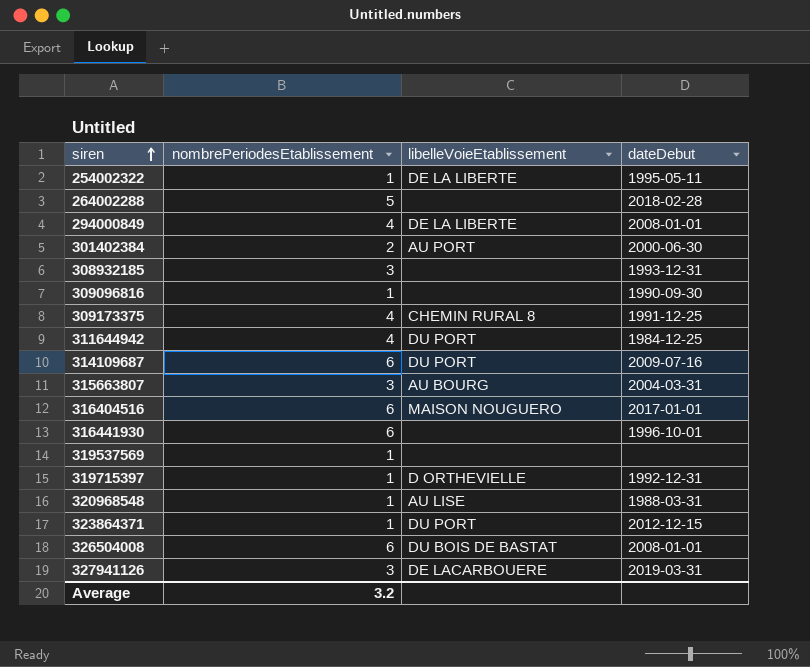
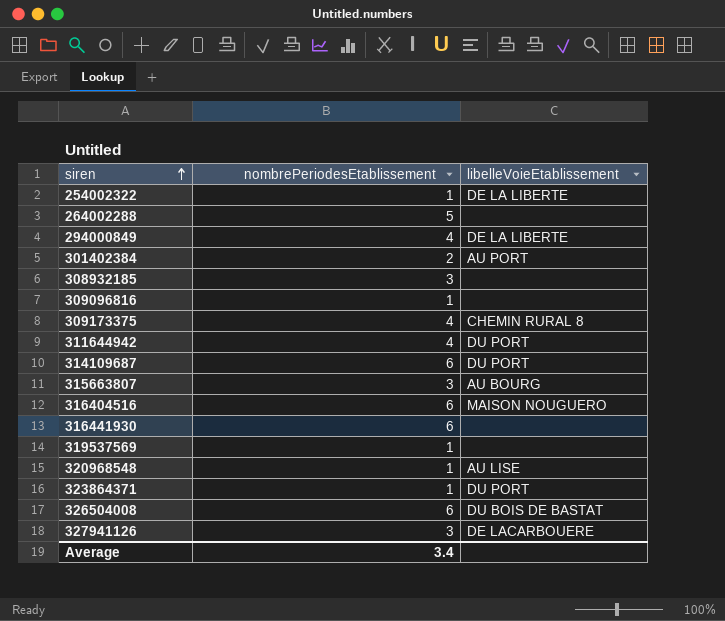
column dateDebut | position: 4 -> none
row 319715397: 1 | D ORTHEVIELLE | 1992-12-31 -> none
Average | nombrePeriodesEtablissement: 3.2 -> 3.4

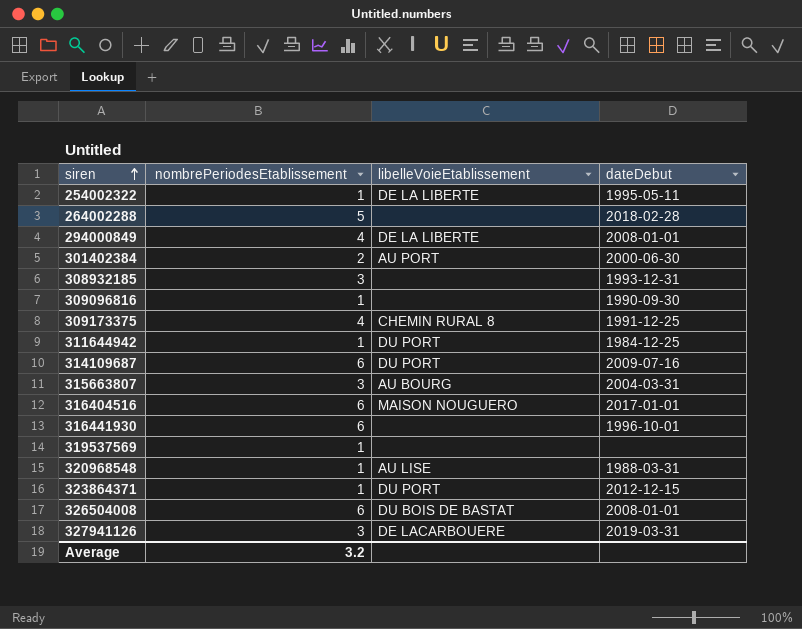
column dateDebut | position: none -> 4
311644942 | nombrePeriodesEtablissement: 4 -> 1
Average | nombrePeriodesEtablissement: 3.4 -> 3.2

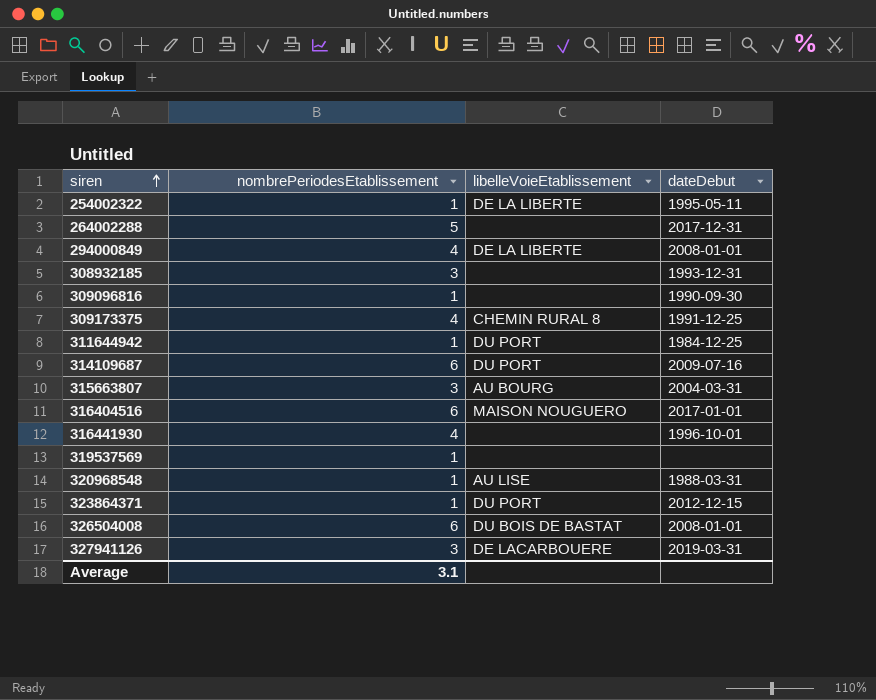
row 301402384: 2 | AU PORT | 2000-06-30 -> none
264002288 | dateDebut: 2018-02-28 -> 2017-12-31
316441930 | nombrePeriodesEtablissement: 6 -> 4
Average | nombrePeriodesEtablissement: 3.2 -> 3.1

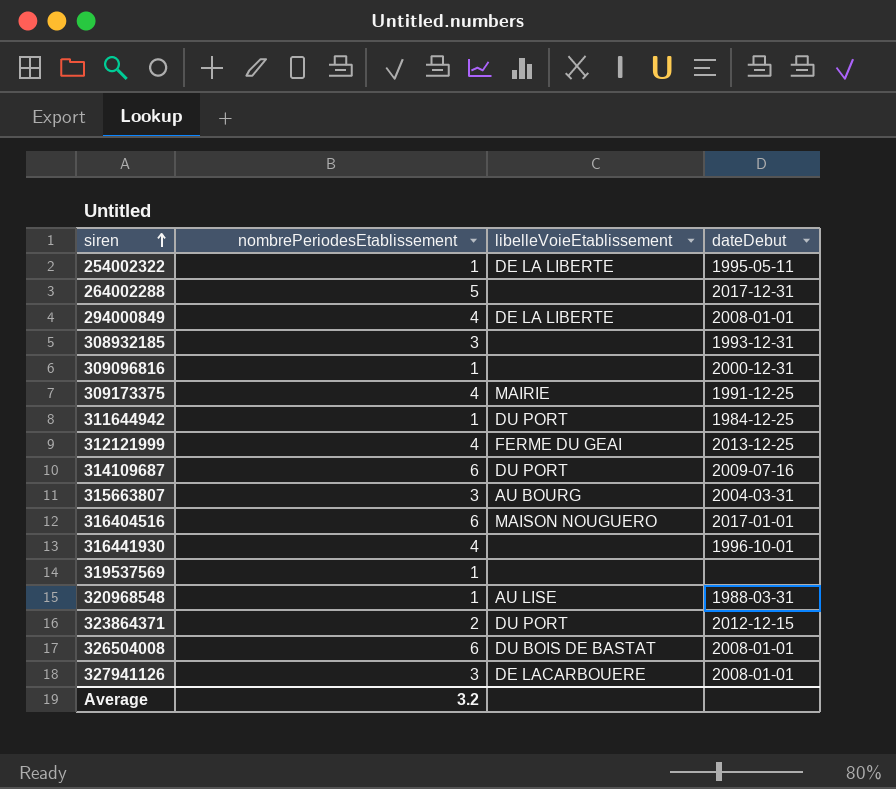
309096816 | dateDebut: 1990-09-30 -> 2000-12-31
309173375 | libelleVoieEtablissement: CHEMIN RURAL 8 -> MAIRIE
row 312121999: none -> 4 | FERME DU GEAI | 2013-12-25
323864371 | nombrePeriodesEtablissement: 1 -> 2
327941126 | dateDebut: 2019-03-31 -> 2008-01-01
Average | nombrePeriodesEtablissement: 3.1 -> 3.2

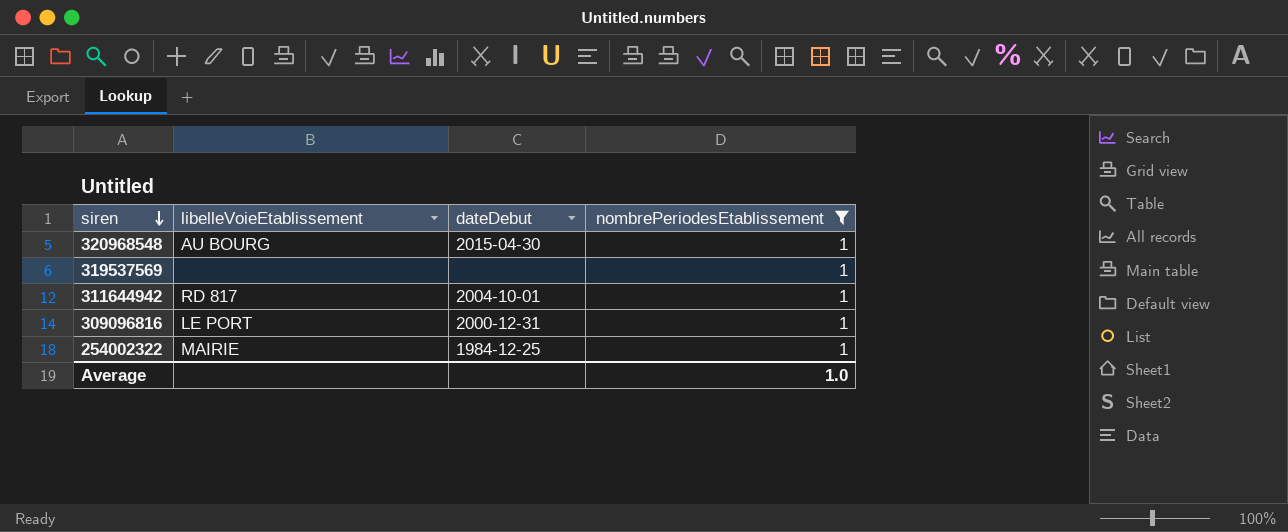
filter: none -> nombrePeriodesEtablissement = 1
row order: siren ascending -> siren descending
column nombrePeriodesEtablissement | position: 2 -> 4
320968548 | libelleVoieEtablissement: AU LISE -> AU BOURG
320968548 | dateDebut: 1988-03-31 -> 2015-04-30
311644942 | libelleVoieEtablissement: DU PORT -> RD 817
311644942 | dateDebut: 1984-12-25 -> 2004-10-01
309096816 | libelleVoieEtablissement: none -> LE PORT
254002322 | libelleVoieEtablissement: DE LA LIBERTE -> MAIRIE
254002322 | dateDebut: 1995-05-11 -> 1984-12-25
Average | nombrePeriodesEtablissement: 3.2 -> 1.0

